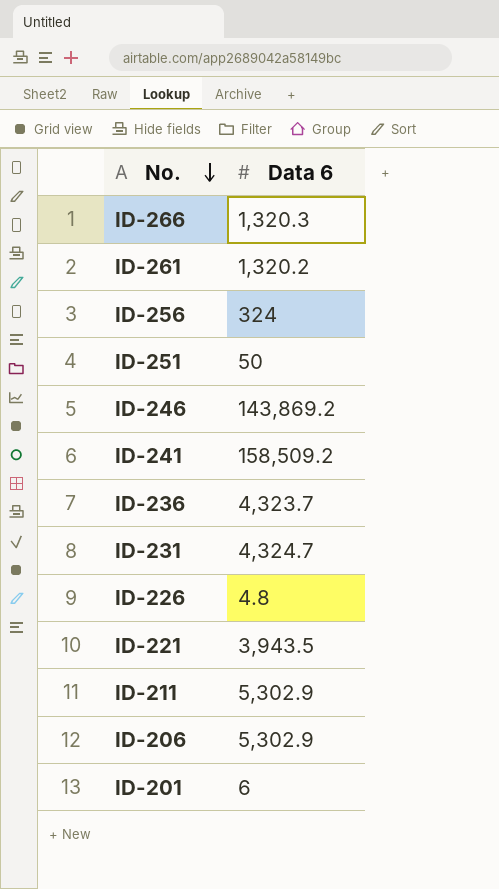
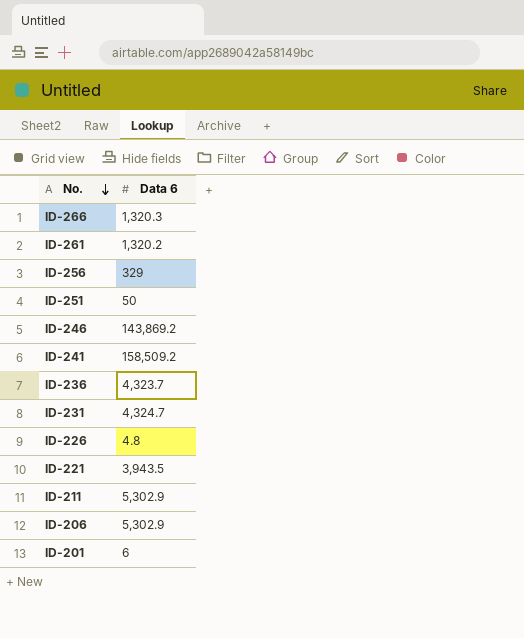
ID-256 | Data 6: 324 -> 329

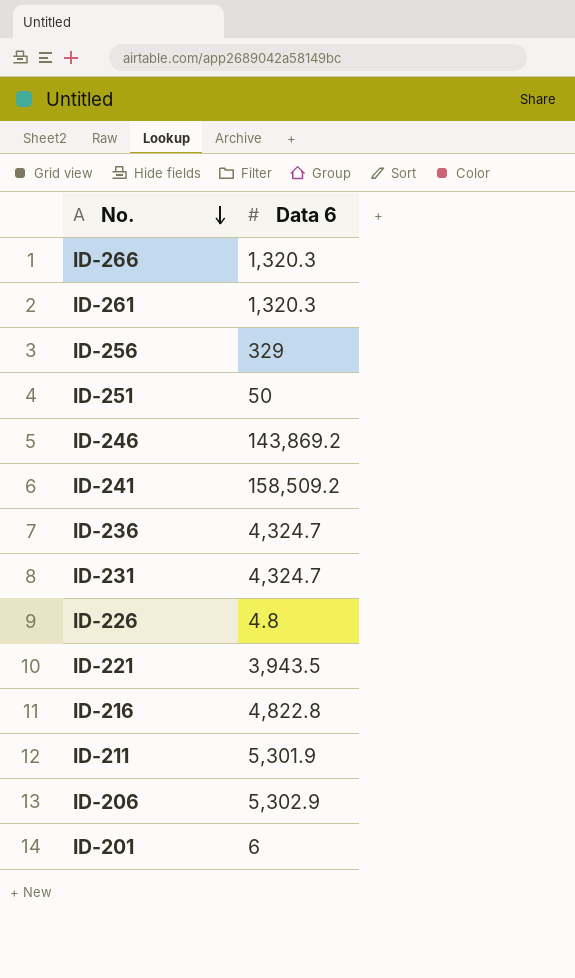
ID-261 | Data 6: 1,320.2 -> 1,320.3
ID-236 | Data 6: 4,323.7 -> 4,324.7
row ID-216: none -> 4,822.8
ID-211 | Data 6: 5,302.9 -> 5,301.9

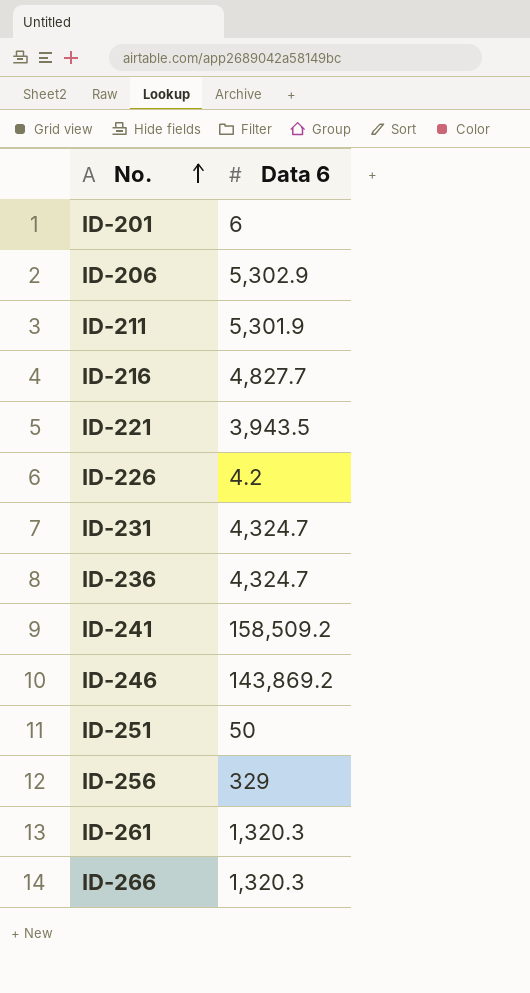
row order: No. descending -> No. ascending
ID-216 | Data 6: 4,822.8 -> 4,827.7
ID-226 | Data 6: 4.8 -> 4.2

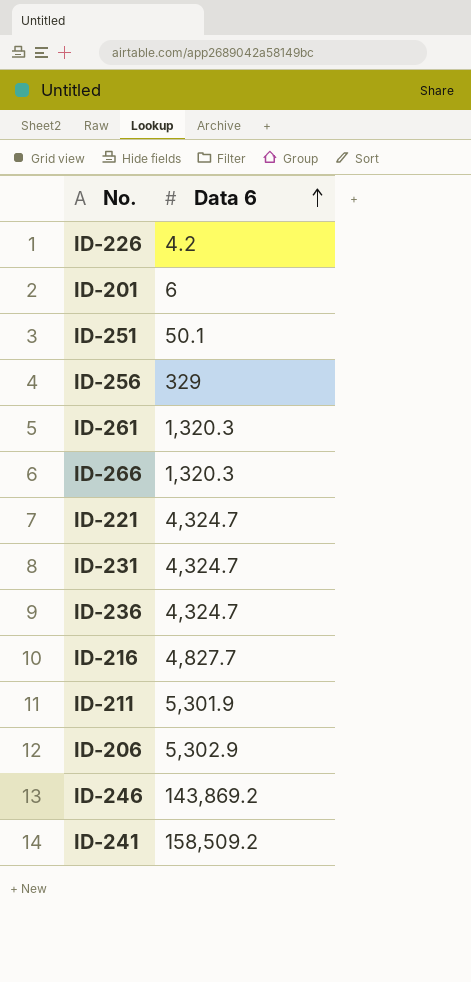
row order: No. ascending -> Data 6 ascending
ID-251 | Data 6: 50 -> 50.1
ID-221 | Data 6: 3,943.5 -> 4,324.7

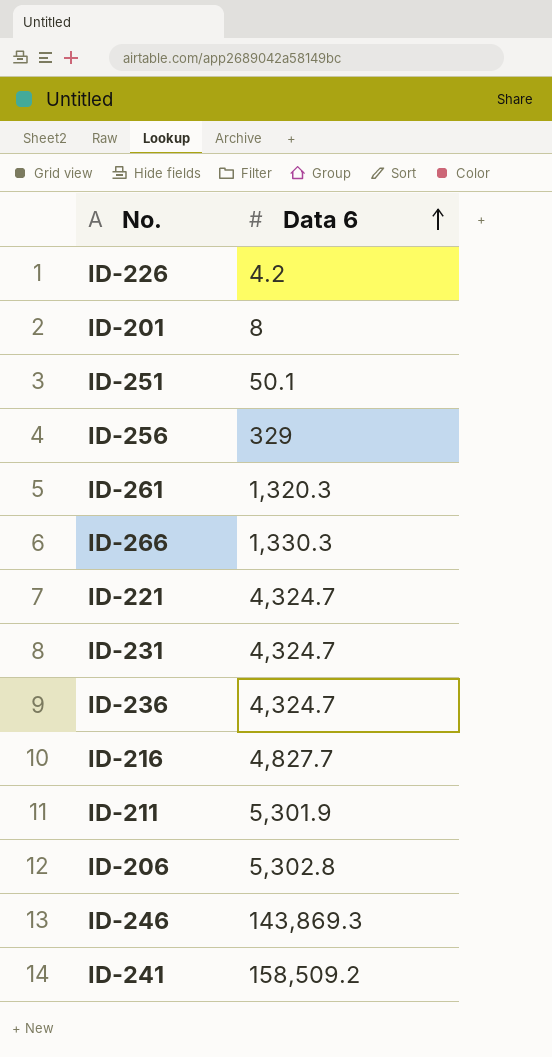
ID-201 | Data 6: 6 -> 8
ID-266 | Data 6: 1,320.3 -> 1,330.3
ID-206 | Data 6: 5,302.9 -> 5,302.8
ID-246 | Data 6: 143,869.2 -> 143,869.3

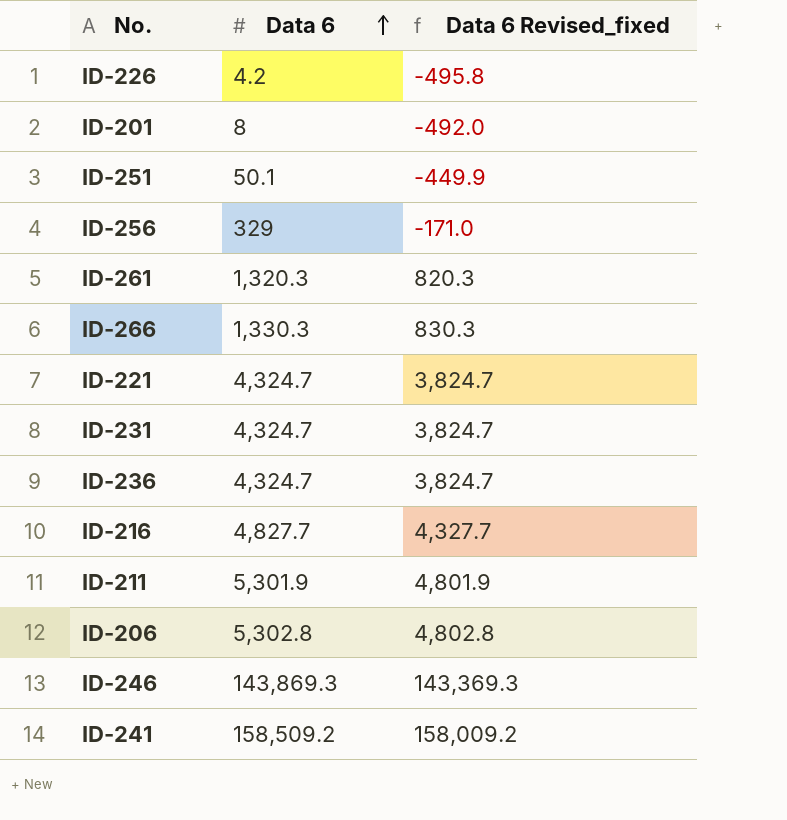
column Data 6 Revised_fixed | formula: none -> [Data 6] - 500

